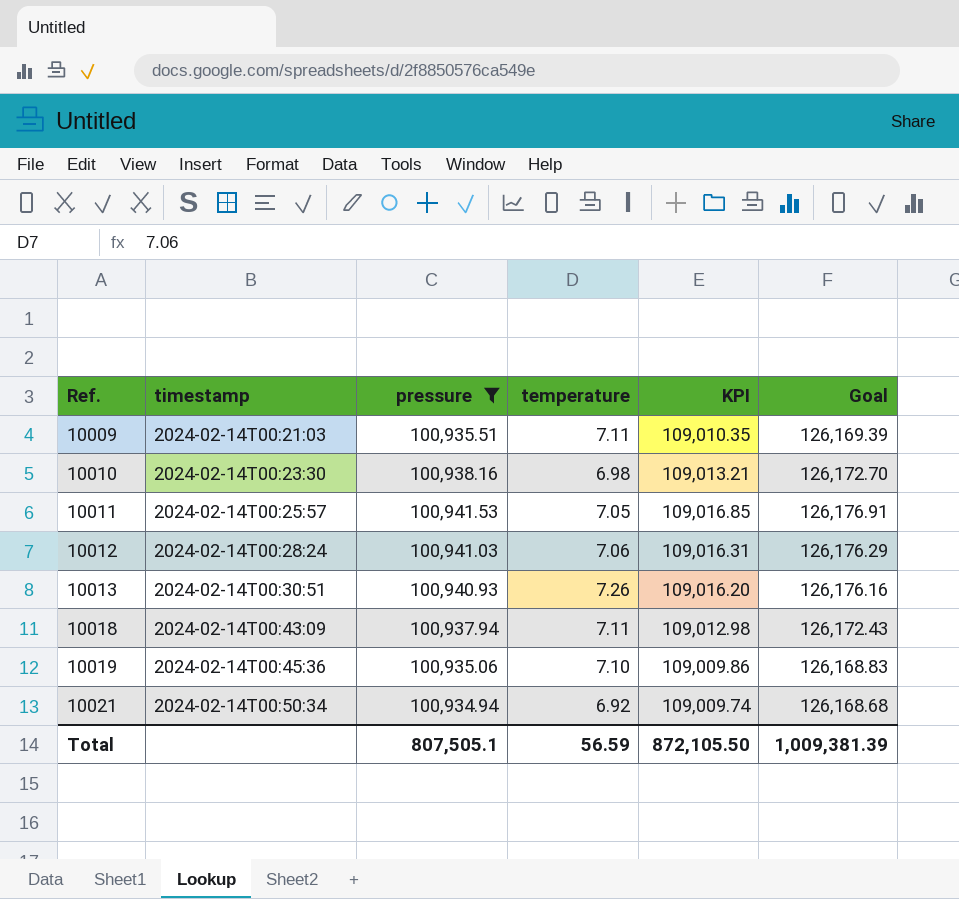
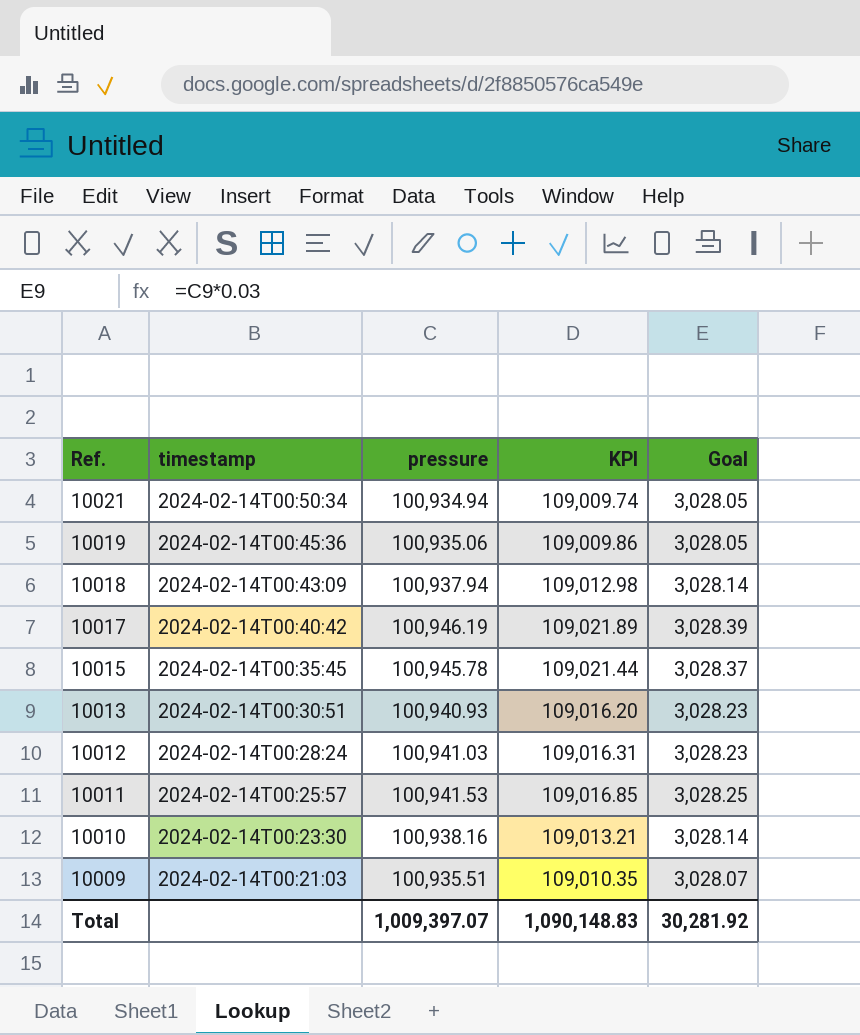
filter: pressure <= 100,941.53 -> none
row order: Ref. ascending -> Ref. descending
column temperature | position: 4 -> none
column Goal | formula: [pressure] * 1.25 -> [pressure] * 0.03
Total | pressure: 807,505.1 -> 1,009,397.07
Total | KPI: 872,105.50 -> 1,090,148.83
Total | Goal: 1,009,381.39 -> 30,281.92

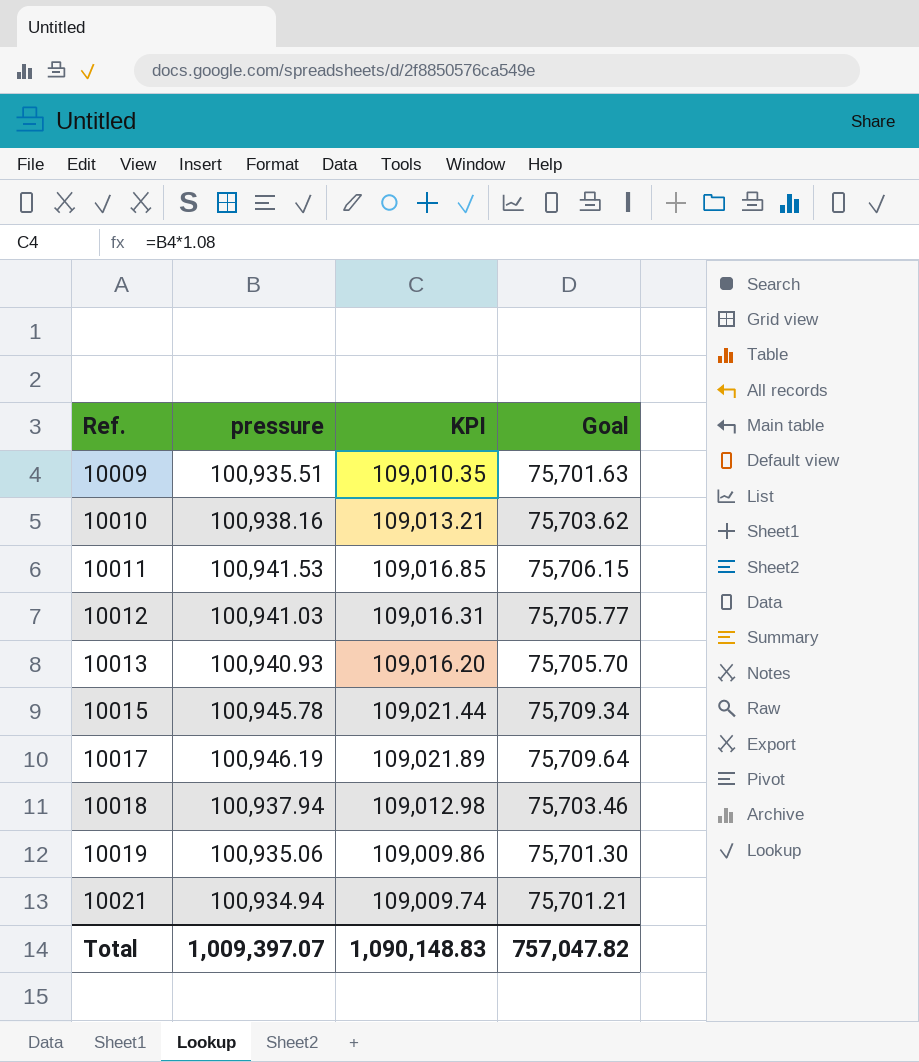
row order: Ref. descending -> Ref. ascending
column timestamp | position: 2 -> none
column Goal | formula: [pressure] * 0.03 -> [pressure] * 0.75
Total | Goal: 30,281.92 -> 757,047.82

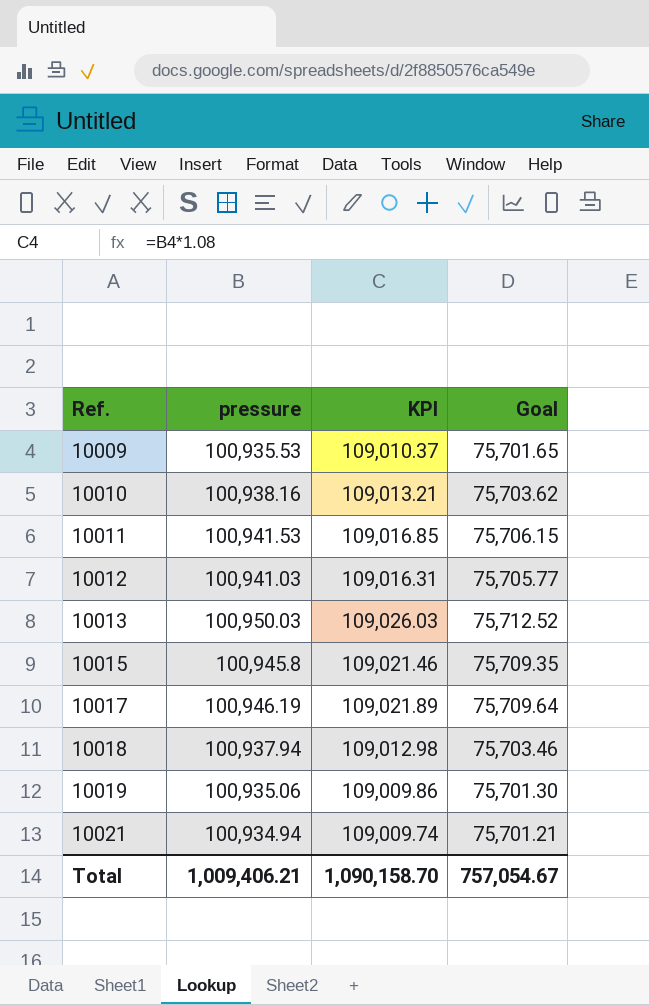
10009 | pressure: 100,935.51 -> 100,935.53
10009 | KPI: 109,010.35 -> 109,010.37
10009 | Goal: 75,701.63 -> 75,701.65
10013 | pressure: 100,940.93 -> 100,950.03
10013 | KPI: 109,016.20 -> 109,026.03
10013 | Goal: 75,705.70 -> 75,712.52
10015 | pressure: 100,945.78 -> 100,945.8
10015 | KPI: 109,021.44 -> 109,021.46
10015 | Goal: 75,709.34 -> 75,709.35
Total | pressure: 1,009,397.07 -> 1,009,406.21
Total | KPI: 1,090,148.83 -> 1,090,158.70
Total | Goal: 757,047.82 -> 757,054.67

